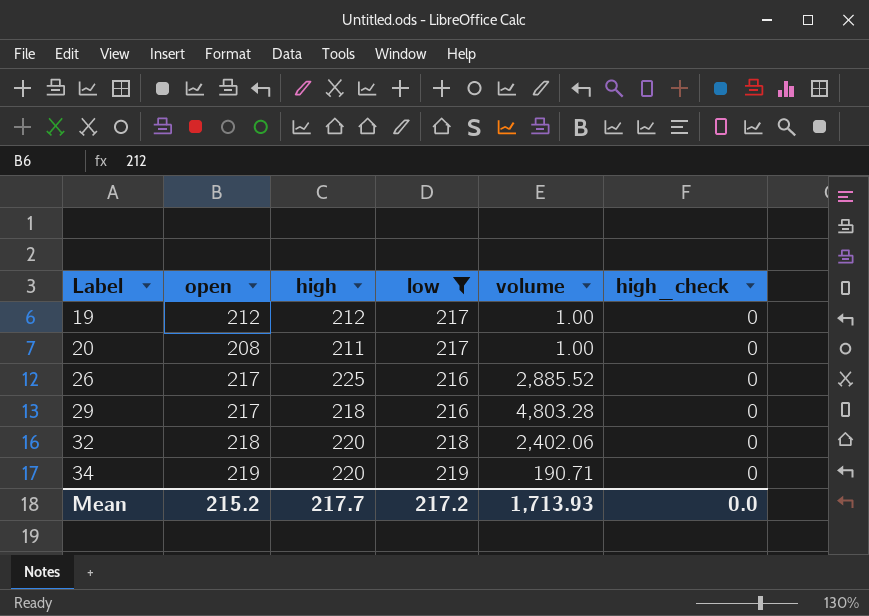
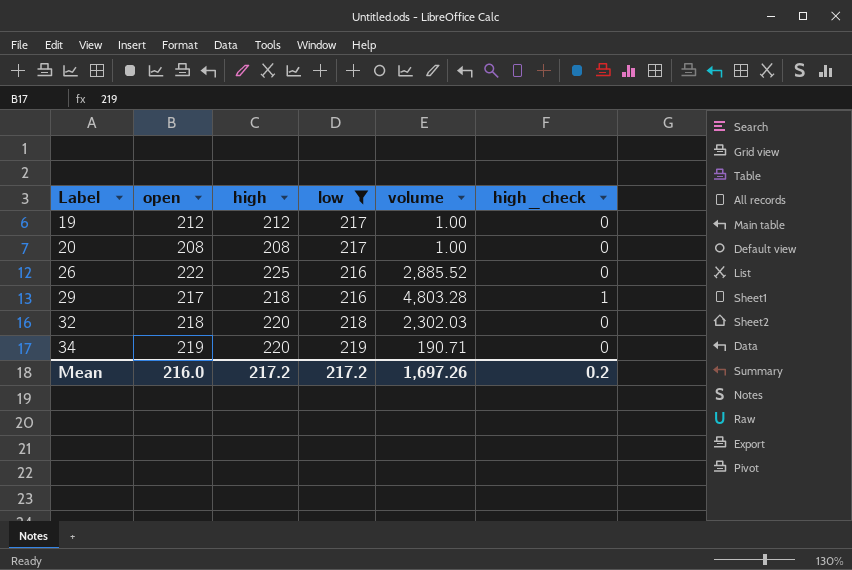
20 | high: 211 -> 208
26 | open: 217 -> 222
29 | high_check: 0 -> 1
32 | volume: 2,402.06 -> 2,302.03
Mean | open: 215.2 -> 216.0
Mean | high: 217.7 -> 217.2
Mean | volume: 1,713.93 -> 1,697.26
Mean | high_check: 0.0 -> 0.2

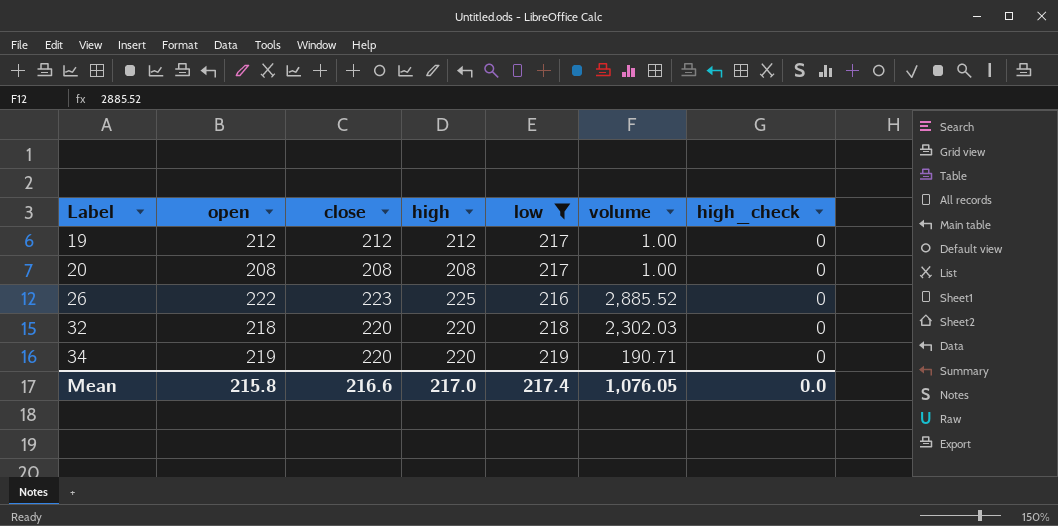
column close | position: none -> 3
row 29: 217 | 218 | 216 | 4,803.28 | 1 -> none
Mean | open: 216.0 -> 215.8
Mean | high: 217.2 -> 217.0
Mean | low: 217.2 -> 217.4
Mean | volume: 1,697.26 -> 1,076.05
Mean | high_check: 0.2 -> 0.0

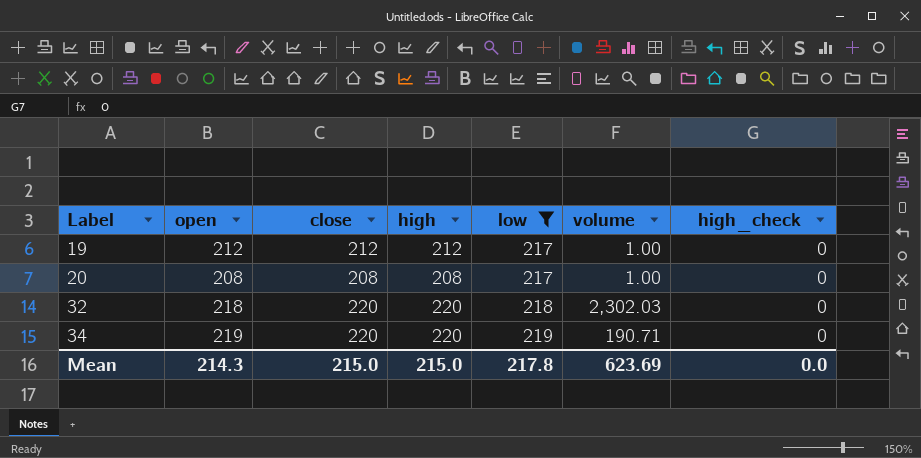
row 26: 222 | 223 | 225 | 216 | 2,885.52 | 0 -> none
Mean | open: 215.8 -> 214.3
Mean | close: 216.6 -> 215.0
Mean | high: 217.0 -> 215.0
Mean | low: 217.4 -> 217.8
Mean | volume: 1,076.05 -> 623.69

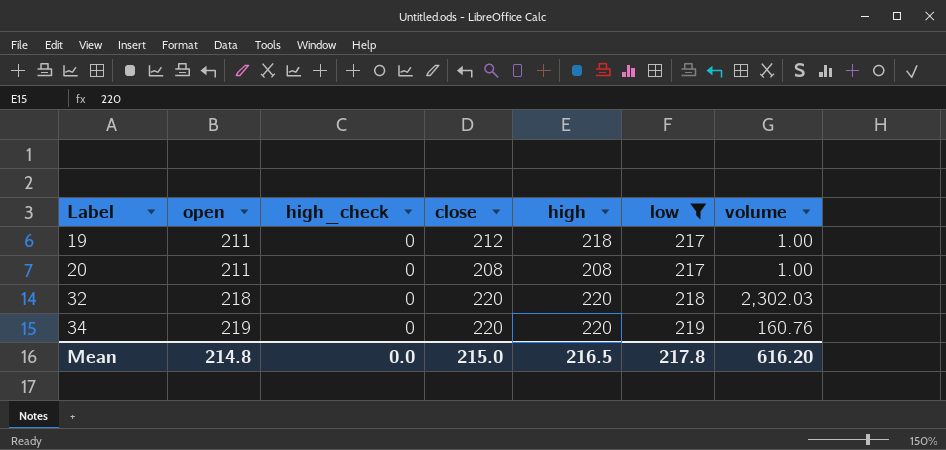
column high_check | position: 7 -> 3
19 | open: 212 -> 211
19 | high: 212 -> 218
20 | open: 208 -> 211
34 | volume: 190.71 -> 160.76
Mean | open: 214.3 -> 214.8
Mean | high: 215.0 -> 216.5
Mean | volume: 623.69 -> 616.20

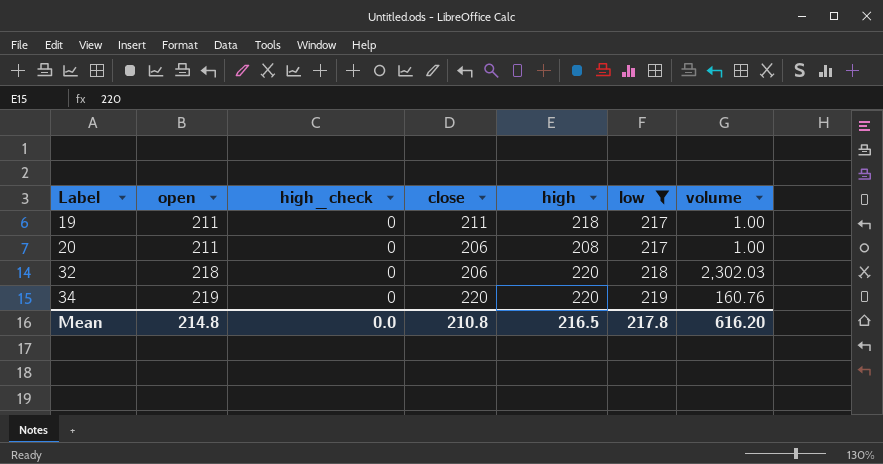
19 | close: 212 -> 211
20 | close: 208 -> 206
32 | close: 220 -> 206
Mean | close: 215.0 -> 210.8

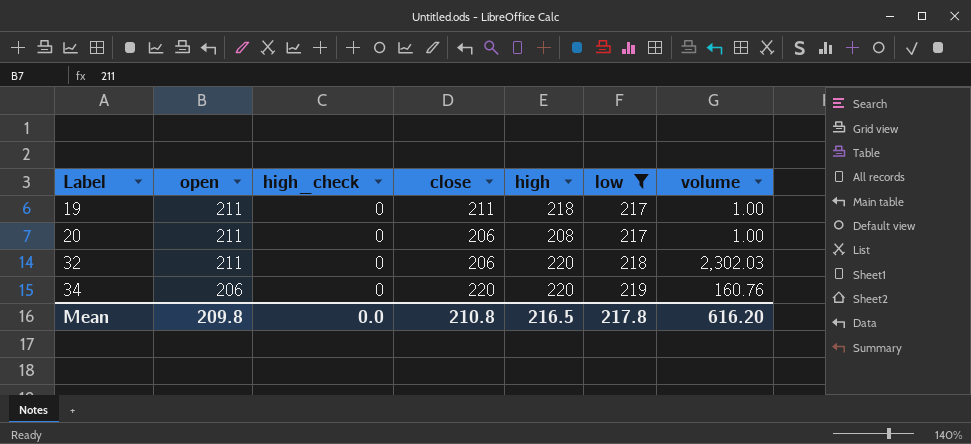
32 | open: 218 -> 211
34 | open: 219 -> 206
Mean | open: 214.8 -> 209.8

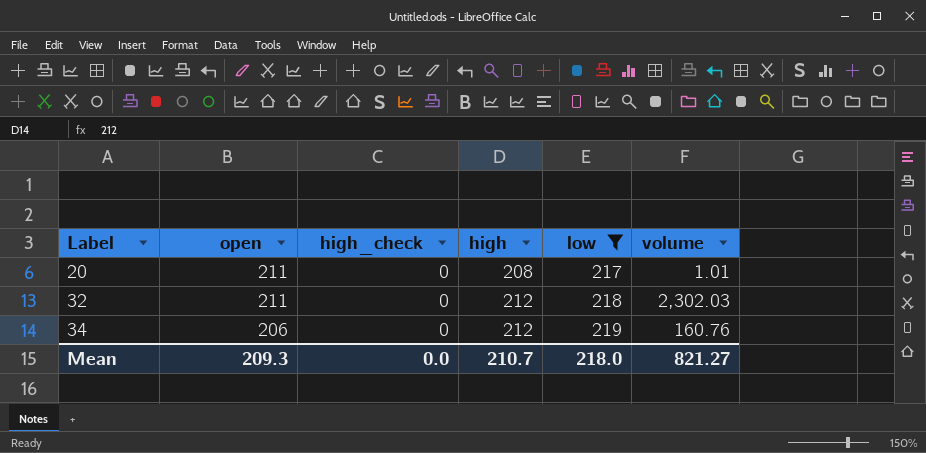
column close | position: 4 -> none
row 19: 211 | 0 | 211 | 218 | 217 | 1.00 -> none
20 | volume: 1.00 -> 1.01
32 | high: 220 -> 212
34 | high: 220 -> 212
Mean | open: 209.8 -> 209.3
Mean | high: 216.5 -> 210.7
Mean | low: 217.8 -> 218.0
Mean | volume: 616.20 -> 821.27

